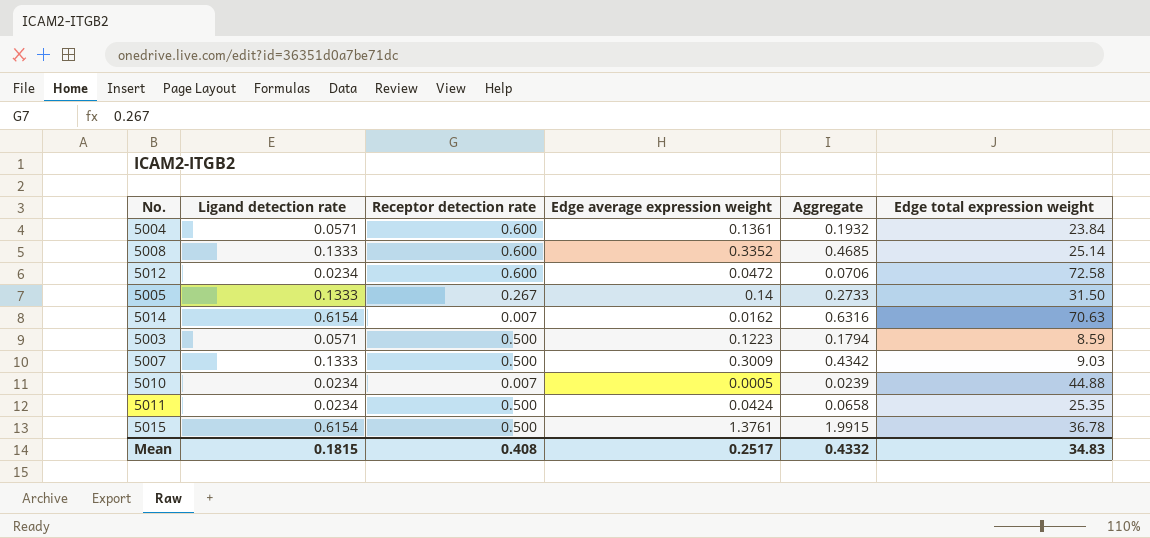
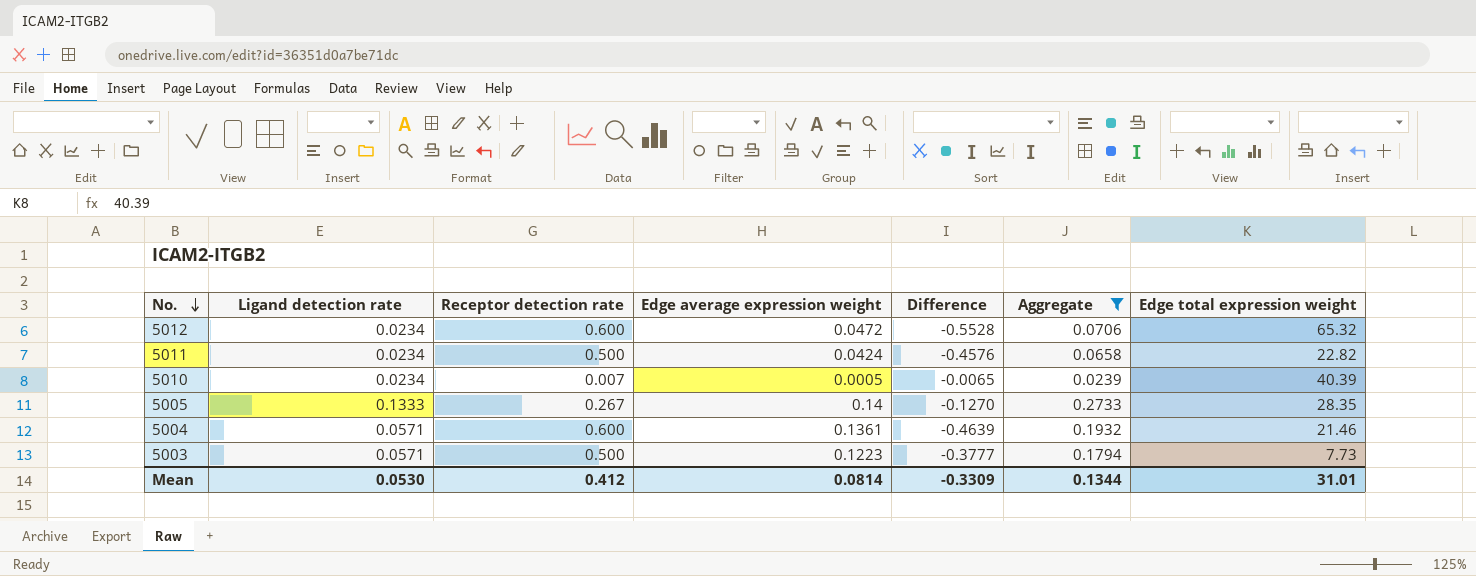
filter: none -> Aggregate <= 0.2733
row order: none -> No. descending
column Difference | formula: none -> [Edge average expression weight] - [Receptor detection rate]
5012 | Edge total expression weight: 72.58 -> 65.32
5011 | Edge total expression weight: 25.35 -> 22.82
5010 | Edge total expression weight: 44.88 -> 40.39
5005 | Edge total expression weight: 31.50 -> 28.35
5004 | Edge total expression weight: 23.84 -> 21.46
5003 | Edge total expression weight: 8.59 -> 7.73
Mean | Ligand detection rate: 0.1815 -> 0.0530
Mean | Receptor detection rate: 0.408 -> 0.412
Mean | Edge average expression weight: 0.2517 -> 0.0814
Mean | Aggregate: 0.4332 -> 0.1344
Mean | Edge total expression weight: 34.83 -> 31.01

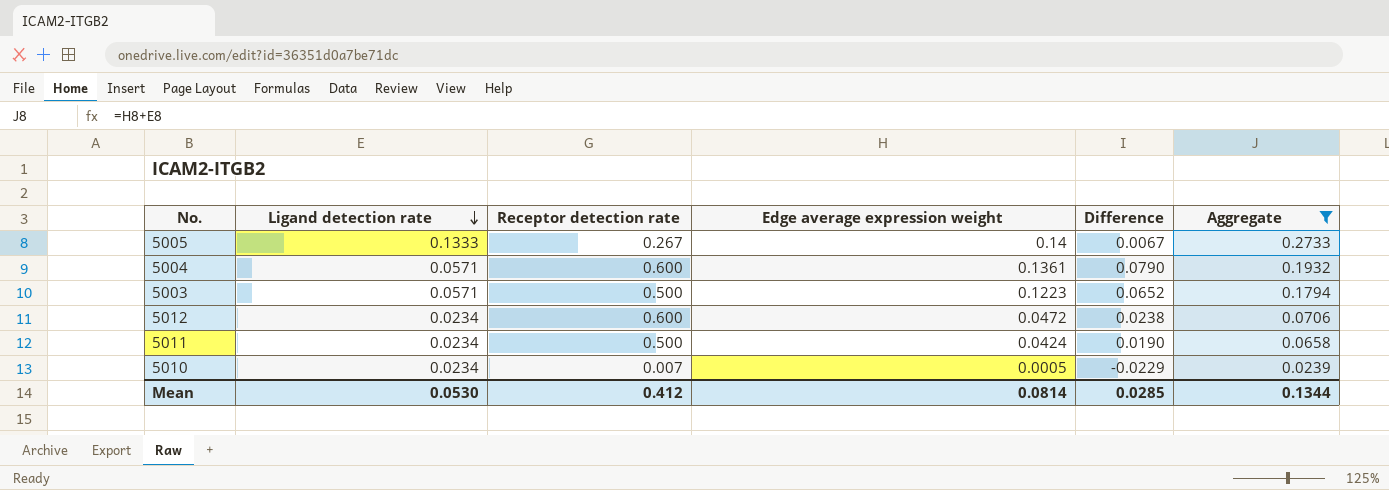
row order: No. descending -> Ligand detection rate descending
column Edge total expression weight | position: 7 -> none
column Difference | formula: [Edge average expression weight] - [Receptor detection rate] -> [Edge average expression weight] - [Ligand detection rate]
Mean | Difference: -0.3309 -> 0.0285

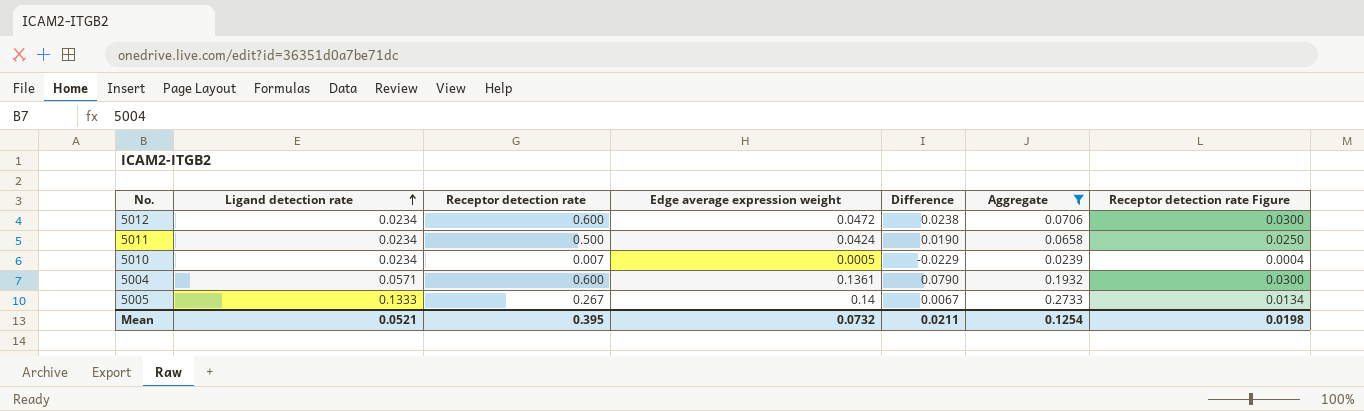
row order: Ligand detection rate descending -> Ligand detection rate ascending
column Receptor detection rate Figure | formula: none -> [Receptor detection rate] * 0.05
row 5003: 0.0571 | 0.500 | 0.1223 | 0.0652 | 0.1794 -> none
Mean | Ligand detection rate: 0.0530 -> 0.0521
Mean | Receptor detection rate: 0.412 -> 0.395
Mean | Edge average expression weight: 0.0814 -> 0.0732
Mean | Difference: 0.0285 -> 0.0211
Mean | Aggregate: 0.1344 -> 0.1254

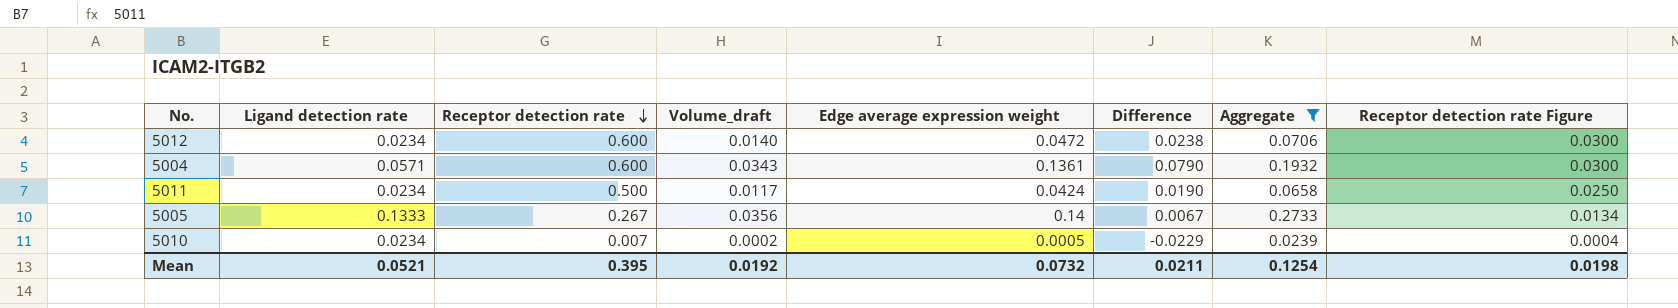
row order: Ligand detection rate ascending -> Receptor detection rate descending
column Volume_draft | formula: none -> [Ligand detection rate] * [Receptor detection rate]

